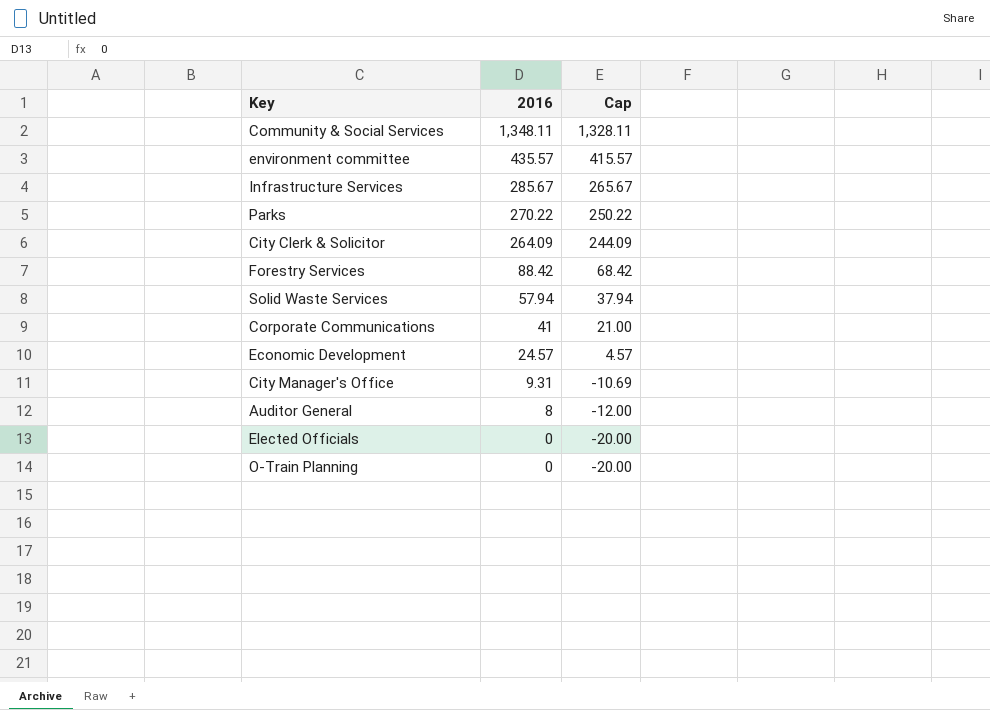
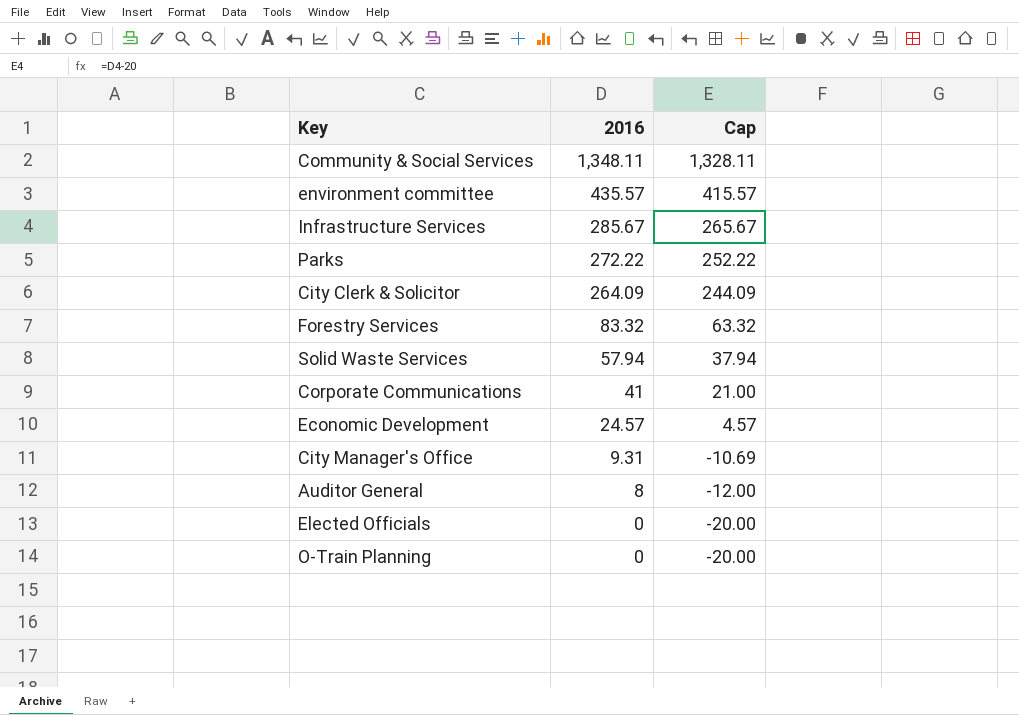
Parks | 2016: 270.22 -> 272.22
Parks | Cap: 250.22 -> 252.22
Forestry Services | 2016: 88.42 -> 83.32
Forestry Services | Cap: 68.42 -> 63.32

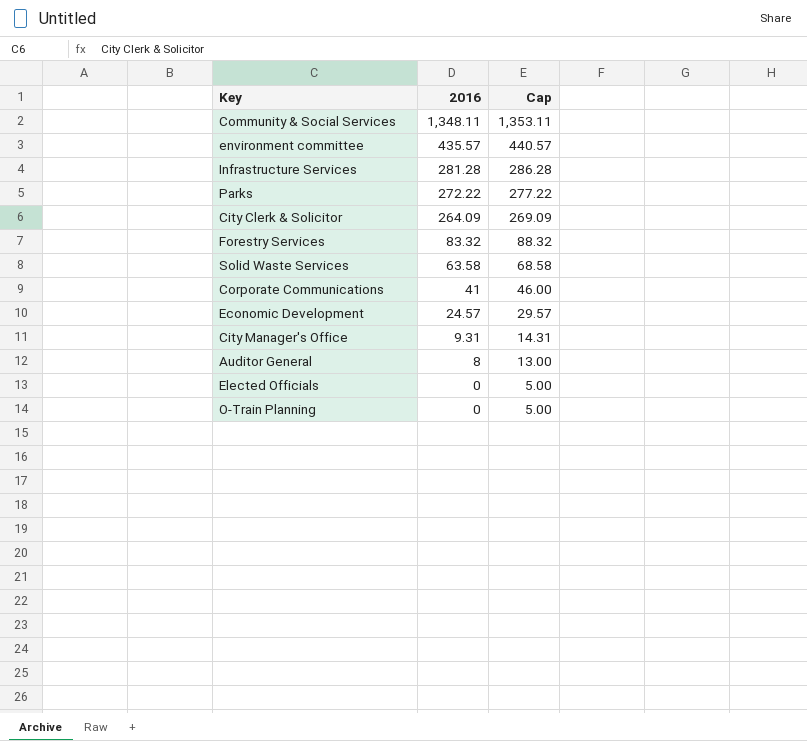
column Cap | formula: [2016] - 20 -> [2016] + 5
Infrastructure Services | 2016: 285.67 -> 281.28
Solid Waste Services | 2016: 57.94 -> 63.58

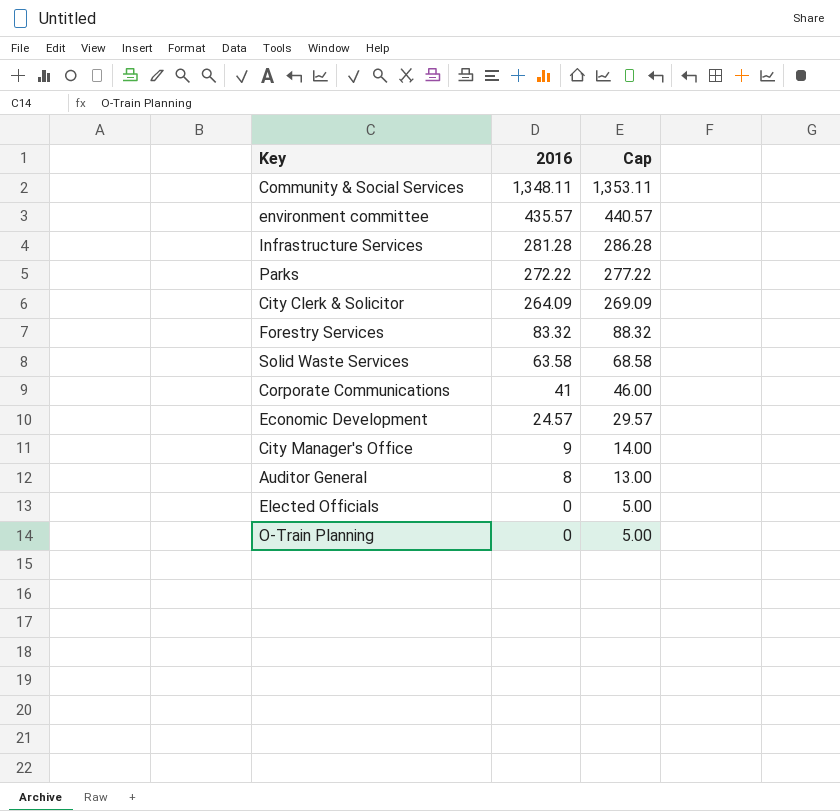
City Manager's Office | 2016: 9.31 -> 9
City Manager's Office | Cap: 14.31 -> 14.00

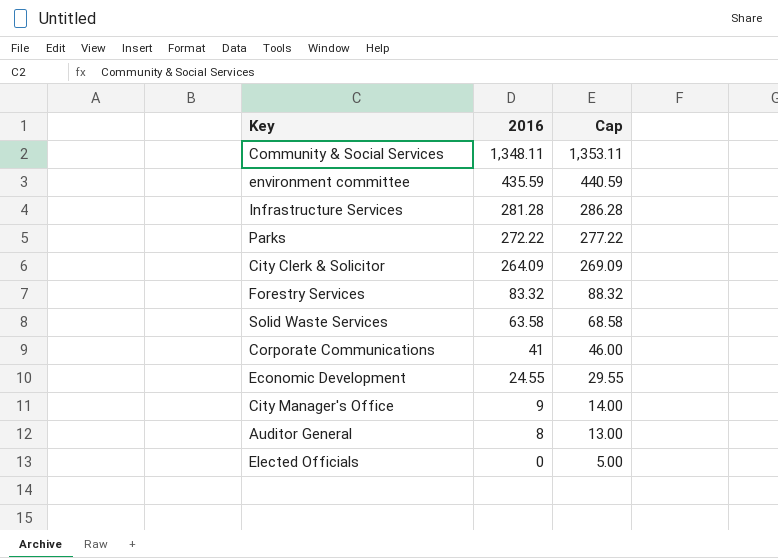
row O-Train Planning: 0 | 5.00 -> none
environment committee | 2016: 435.57 -> 435.59
environment committee | Cap: 440.57 -> 440.59
Economic Development | 2016: 24.57 -> 24.55
Economic Development | Cap: 29.57 -> 29.55

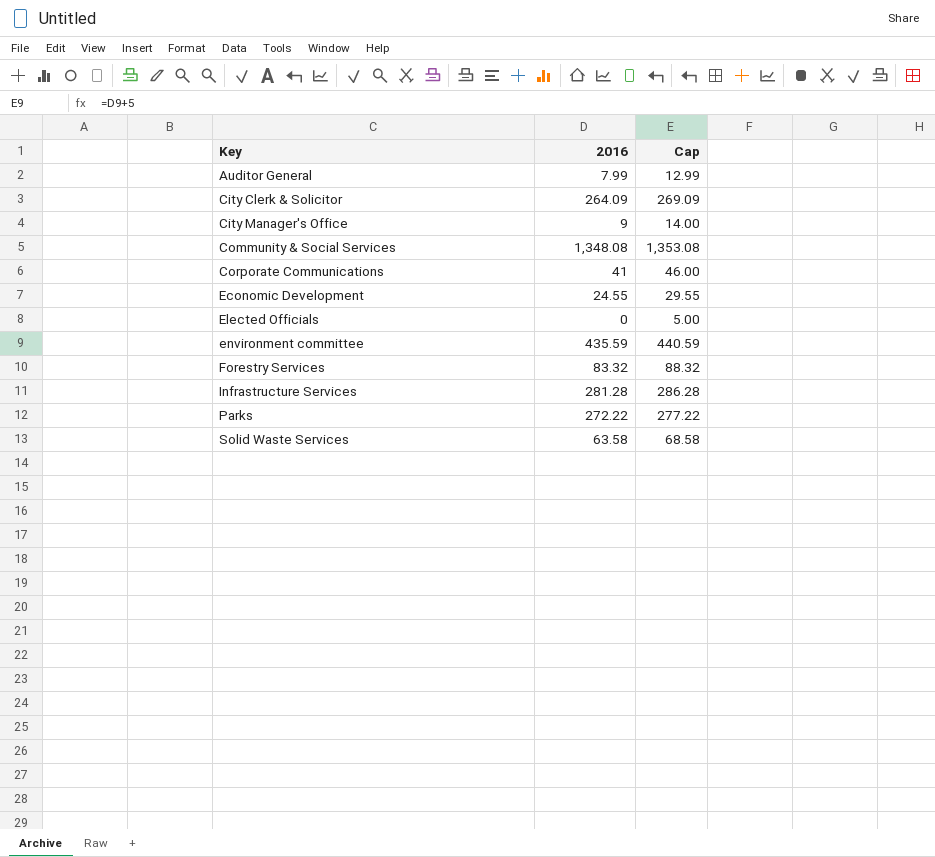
row order: 2016 descending -> Key ascending
Auditor General | 2016: 8 -> 7.99
Auditor General | Cap: 13.00 -> 12.99
Community & Social Services | 2016: 1,348.11 -> 1,348.08
Community & Social Services | Cap: 1,353.11 -> 1,353.08

